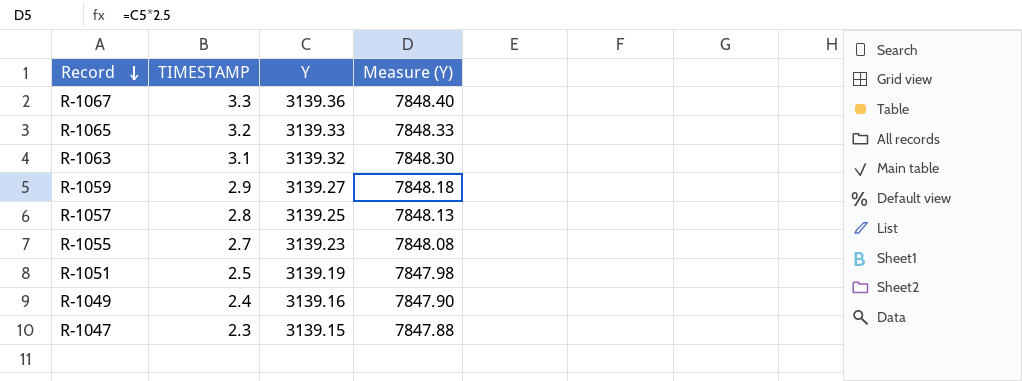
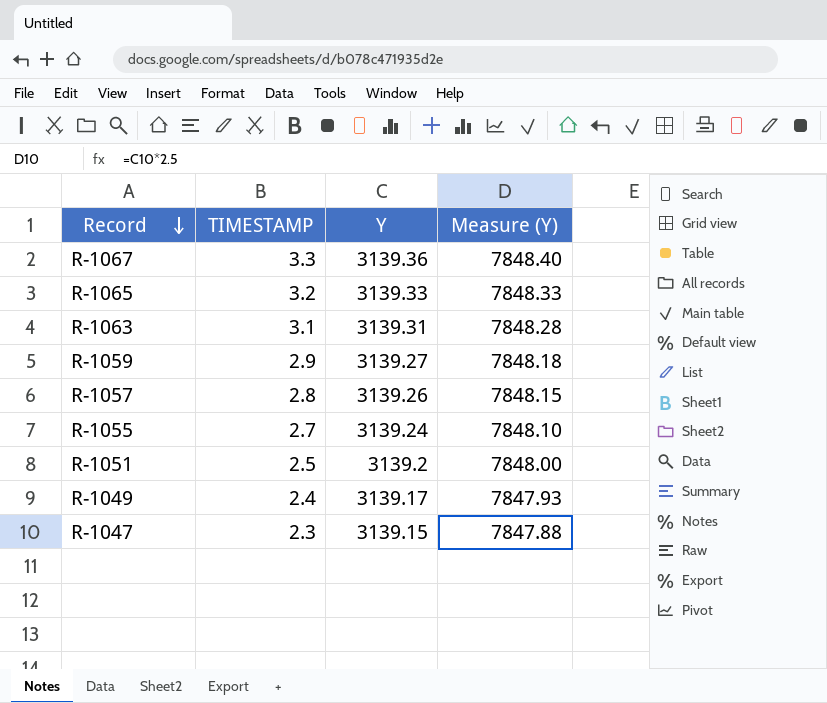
R-1063 | Y: 3139.32 -> 3139.31
R-1063 | Measure (Y): 7848.30 -> 7848.28
R-1057 | Y: 3139.25 -> 3139.26
R-1057 | Measure (Y): 7848.13 -> 7848.15
R-1055 | Y: 3139.23 -> 3139.24
R-1055 | Measure (Y): 7848.08 -> 7848.10
R-1051 | Y: 3139.19 -> 3139.2
R-1051 | Measure (Y): 7847.98 -> 7848.00
R-1049 | Y: 3139.16 -> 3139.17
R-1049 | Measure (Y): 7847.90 -> 7847.93

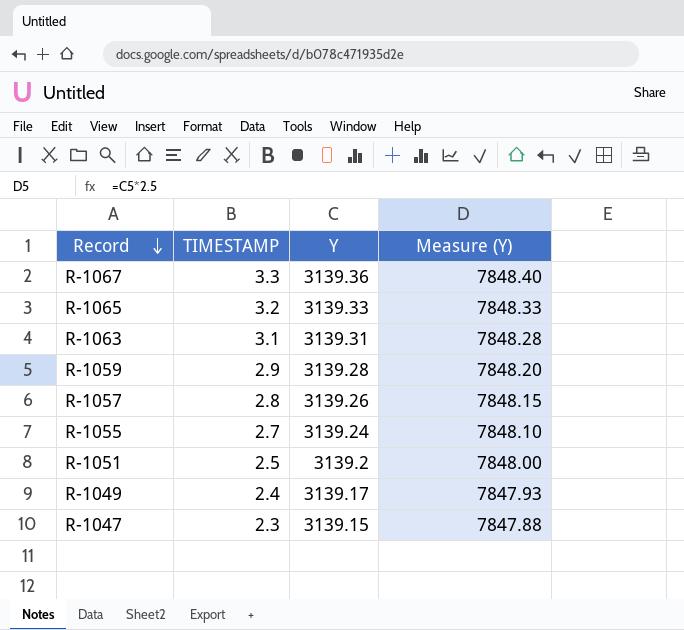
R-1059 | Y: 3139.27 -> 3139.28
R-1059 | Measure (Y): 7848.18 -> 7848.20

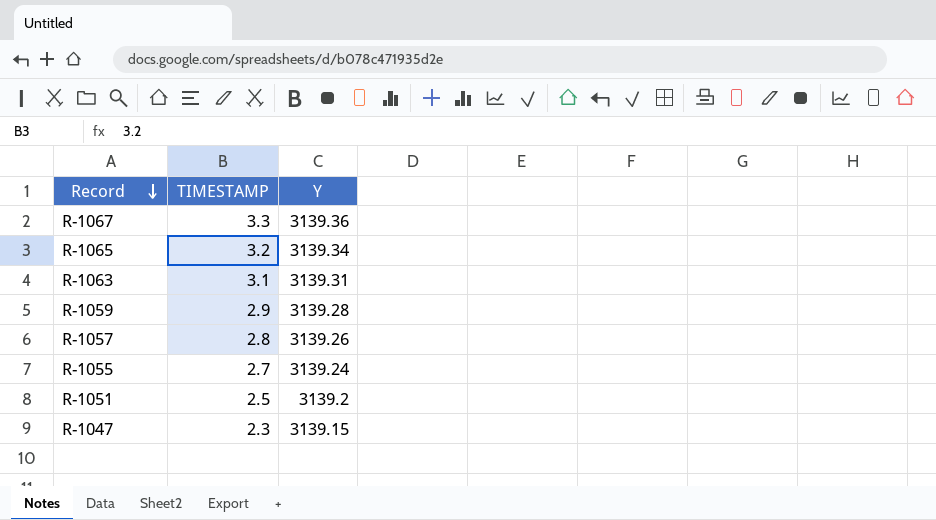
column Measure (Y) | formula: [Y] * 2.5 -> none
row R-1049: 2.4 | 3139.17 | 7847.93 -> none
R-1065 | Y: 3139.33 -> 3139.34

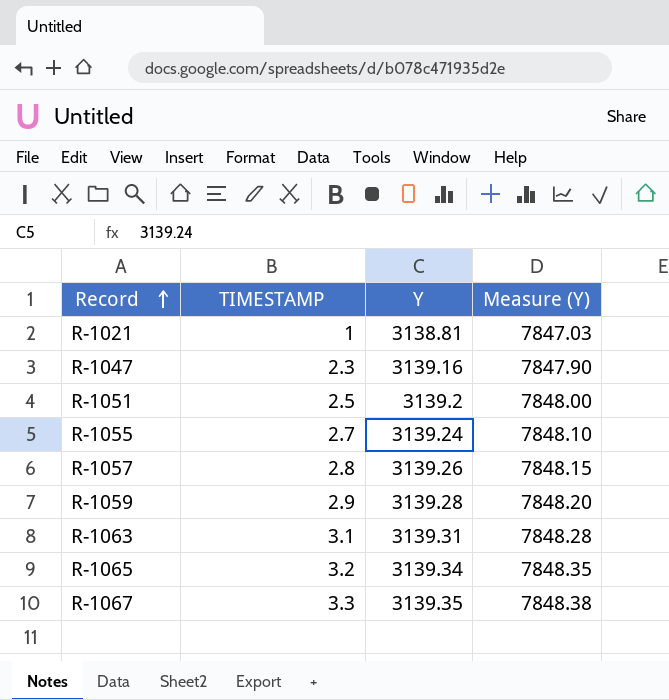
row order: Record descending -> Record ascending
column Measure (Y) | formula: none -> [Y] * 2.5
row R-1021: none -> 1 | 3138.81 | 7847.03
R-1047 | Y: 3139.15 -> 3139.16
R-1067 | Y: 3139.36 -> 3139.35

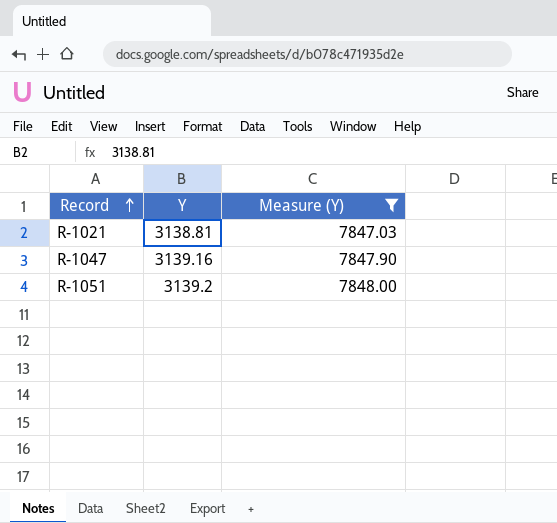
filter: none -> Measure (Y) <= 7848.00
column TIMESTAMP | position: 2 -> none

